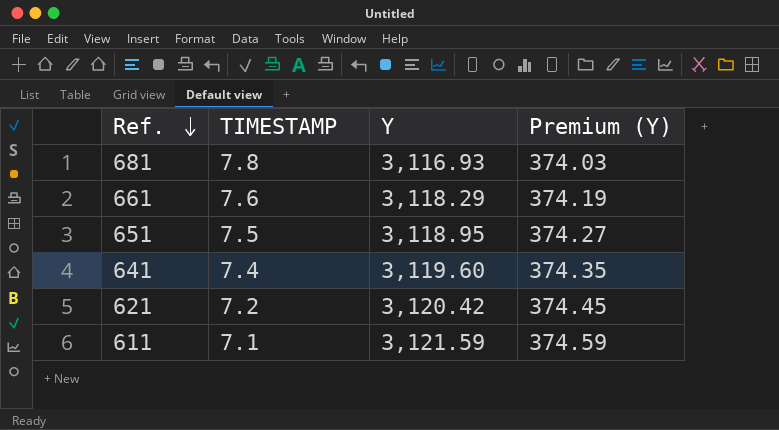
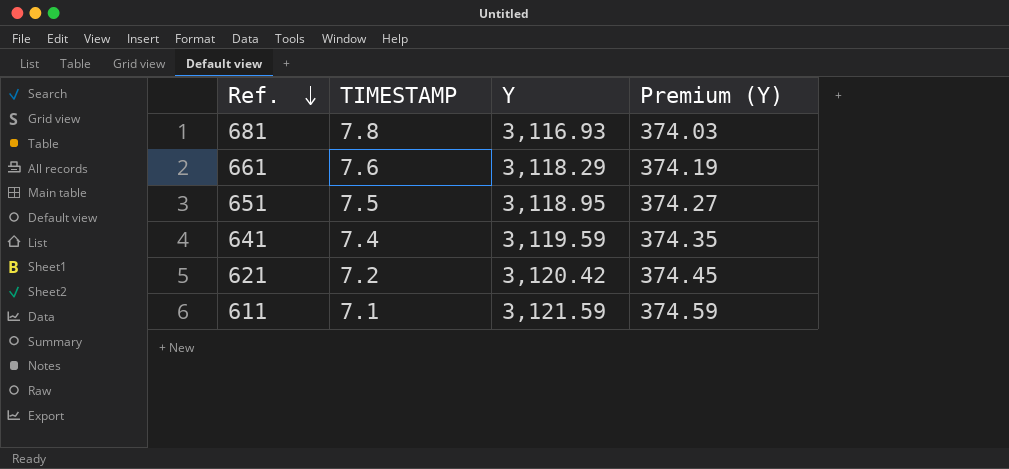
641 | Y: 3,119.60 -> 3,119.59

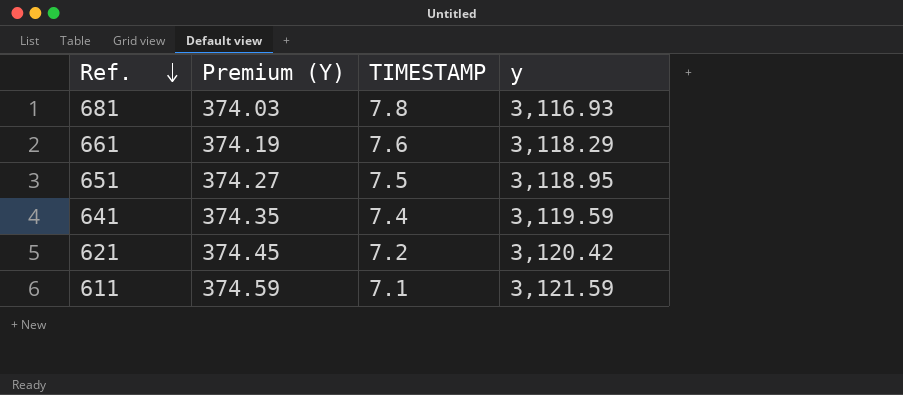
column Premium (Y) | position: 4 -> 2
column name: Y -> y

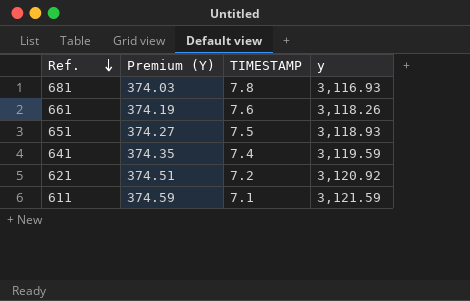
661 | y: 3,118.29 -> 3,118.26
651 | y: 3,118.95 -> 3,118.93
621 | Premium (Y): 374.45 -> 374.51
621 | y: 3,120.42 -> 3,120.92

